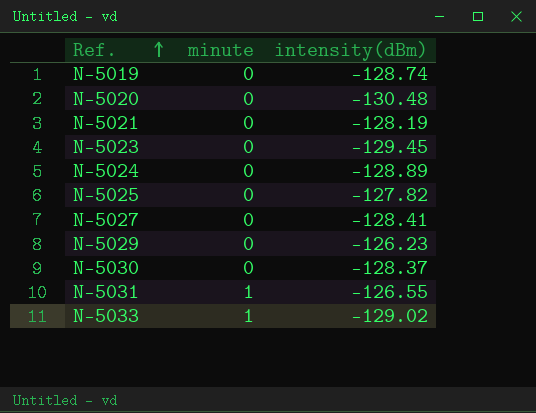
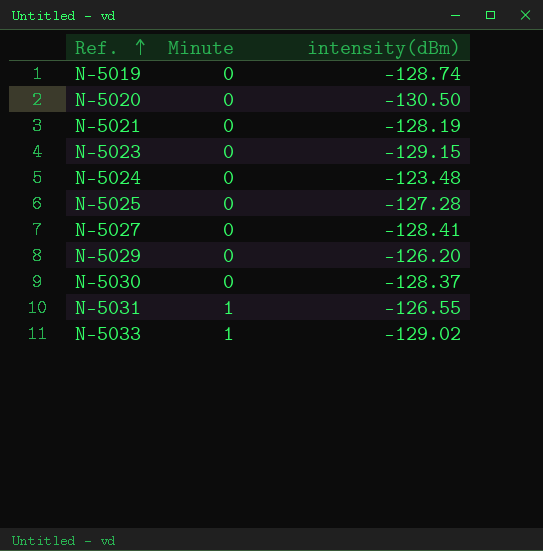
column name: minute -> Minute
N-5020 | intensity(dBm): -130.48 -> -130.50
N-5023 | intensity(dBm): -129.45 -> -129.15
N-5024 | intensity(dBm): -128.89 -> -123.48
N-5025 | intensity(dBm): -127.82 -> -127.28
N-5029 | intensity(dBm): -126.23 -> -126.20

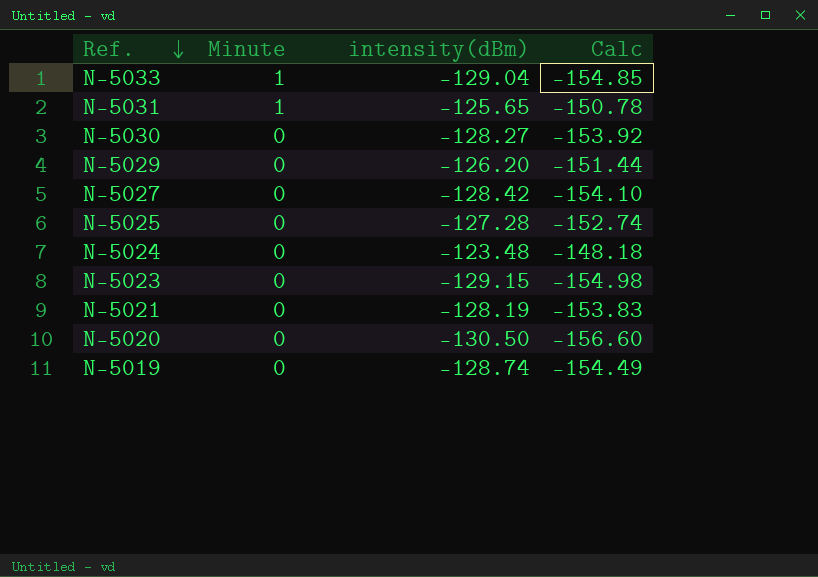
row order: Ref. ascending -> Ref. descending
column Calc | formula: none -> [intensity(dBm)] * 1.2
N-5033 | intensity(dBm): -129.02 -> -129.04
N-5031 | intensity(dBm): -126.55 -> -125.65
N-5030 | intensity(dBm): -128.37 -> -128.27
N-5027 | intensity(dBm): -128.41 -> -128.42

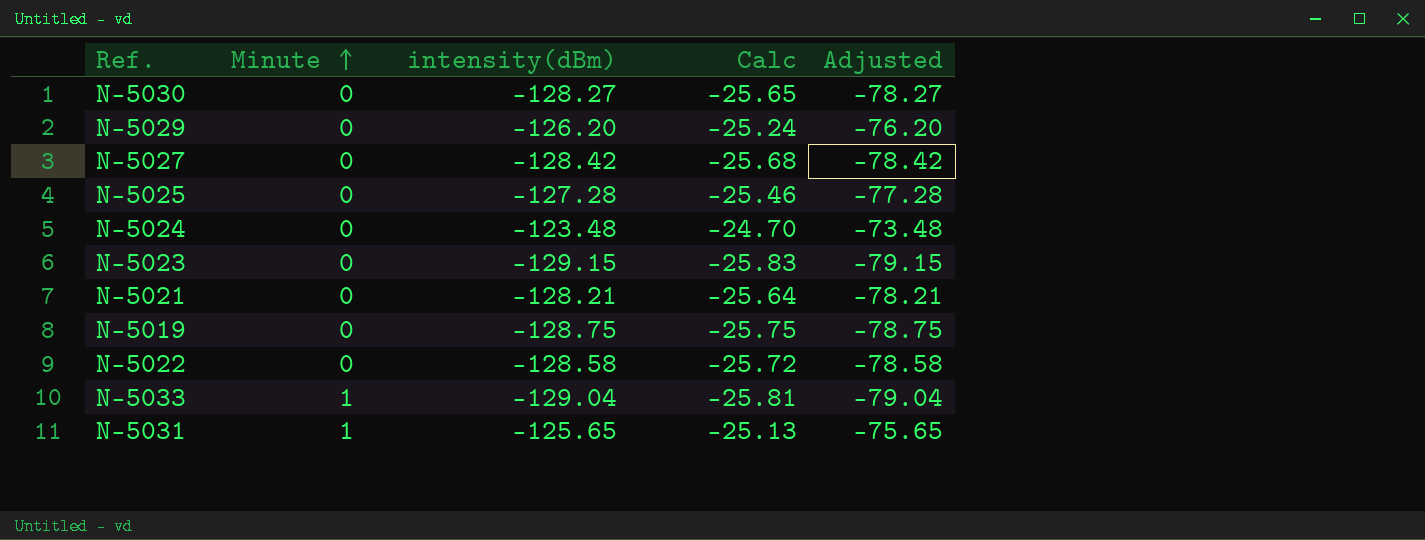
row order: Ref. descending -> Minute ascending
column Calc | formula: [intensity(dBm)] * 1.2 -> [intensity(dBm)] * 0.2
column Adjusted | formula: none -> [intensity(dBm)] + 50
row N-5020: 0 | -130.50 | -156.60 -> none
N-5021 | intensity(dBm): -128.19 -> -128.21
N-5019 | intensity(dBm): -128.74 -> -128.75
row N-5022: none -> 0 | -128.58 | -25.72 | -78.58

